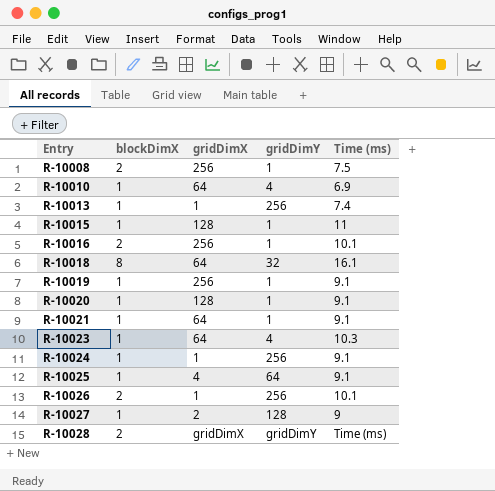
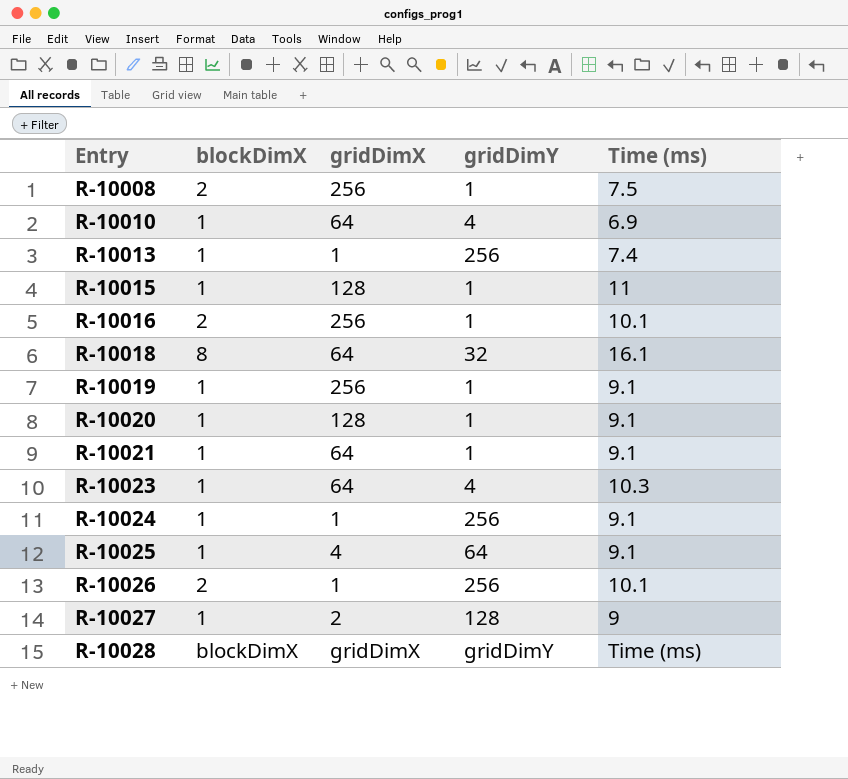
R-10028 | blockDimX: 2 -> blockDimX

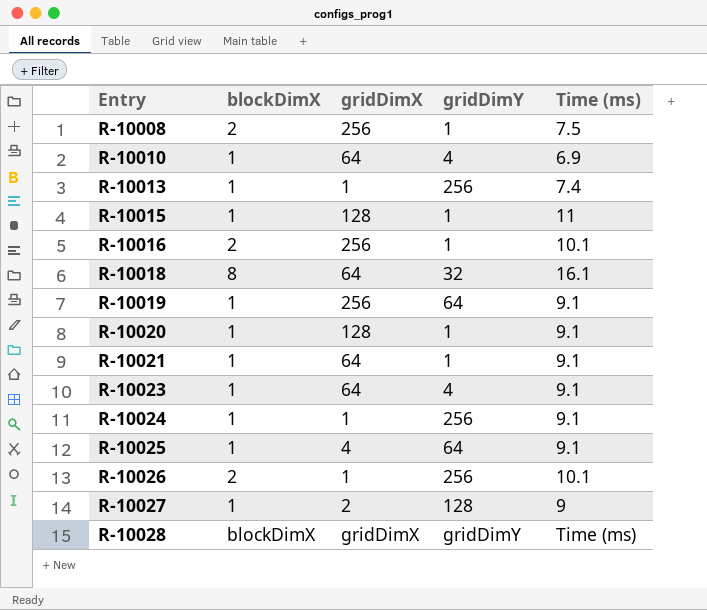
R-10019 | gridDimY: 1 -> 64
R-10023 | Time (ms): 10.3 -> 9.1

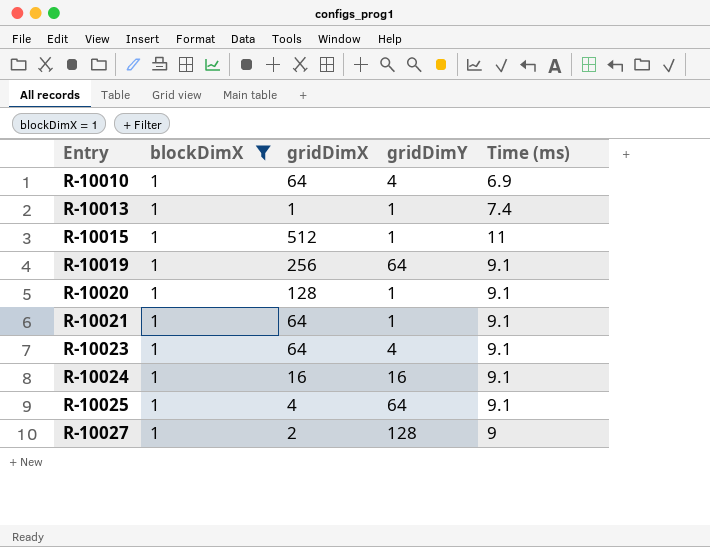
filter: none -> blockDimX = 1
R-10013 | gridDimY: 256 -> 1
R-10015 | gridDimX: 128 -> 512
R-10024 | gridDimX: 1 -> 16
R-10024 | gridDimY: 256 -> 16

